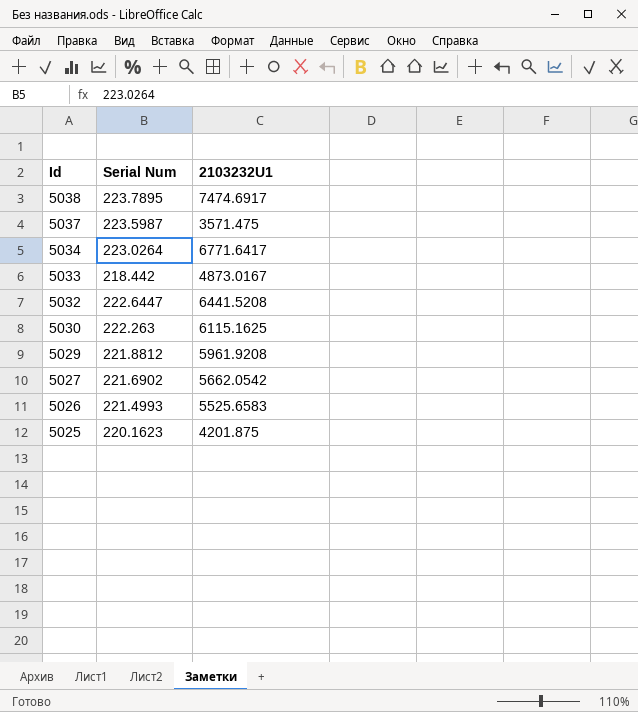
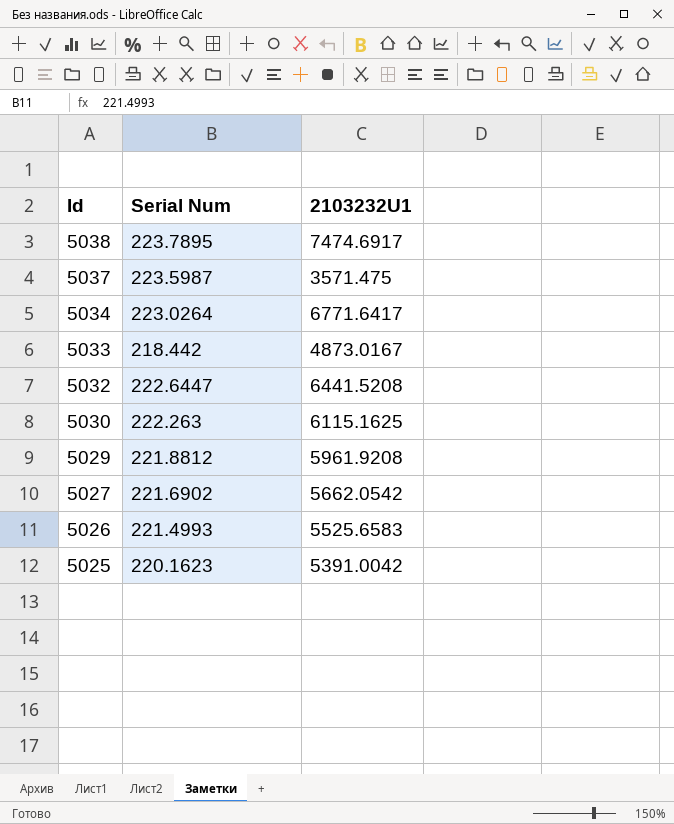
5025 | 2103232U1: 4201.875 -> 5391.0042

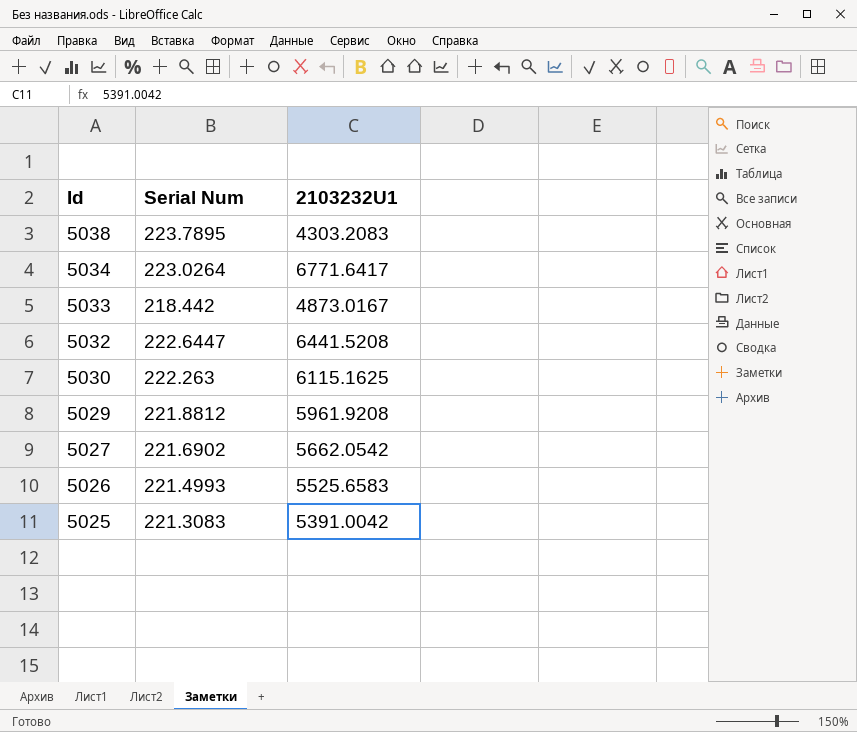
row 5037: 223.5987 | 3571.475 -> none
5038 | 2103232U1: 7474.6917 -> 4303.2083
5025 | Serial Num: 220.1623 -> 221.3083

